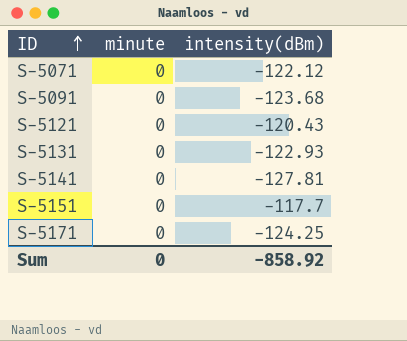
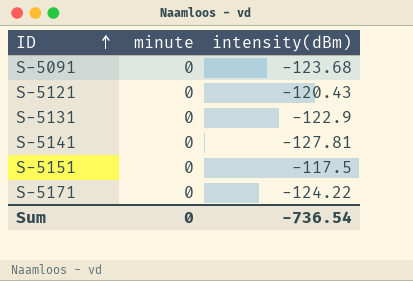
row S-5071: 0 | -122.12 -> none
S-5131 | intensity(dBm): -122.93 -> -122.9
S-5151 | intensity(dBm): -117.7 -> -117.5
S-5171 | intensity(dBm): -124.25 -> -124.22
Sum | intensity(dBm): -858.92 -> -736.54

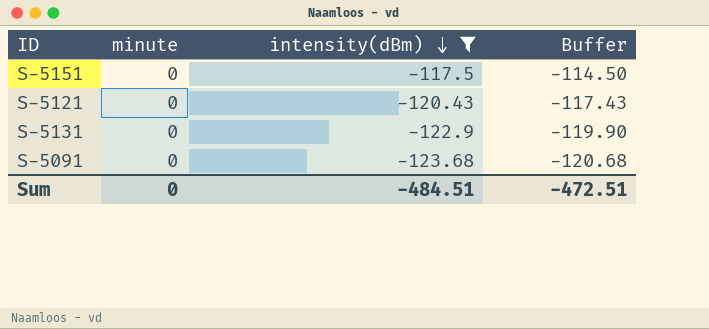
filter: none -> intensity(dBm) >= -123.68
row order: ID ascending -> intensity(dBm) descending
column Buffer | formula: none -> [intensity(dBm)] + 3
Sum | intensity(dBm): -736.54 -> -484.51

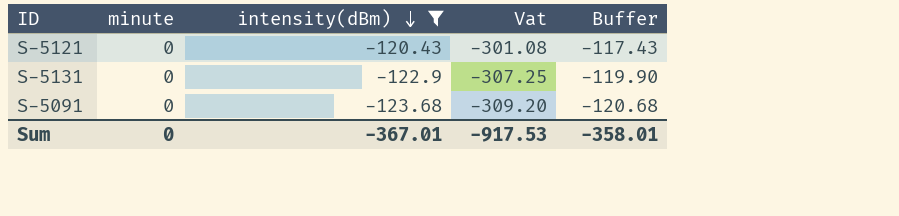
column Vat | formula: none -> [intensity(dBm)] * 2.5
row S-5151: 0 | -117.5 | -114.50 -> none
Sum | intensity(dBm): -484.51 -> -367.01
Sum | Buffer: -472.51 -> -358.01

